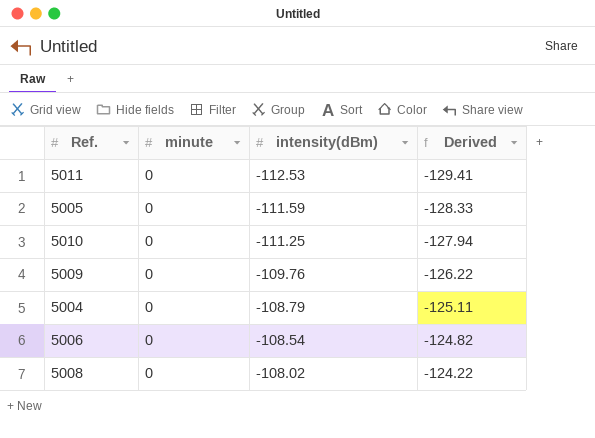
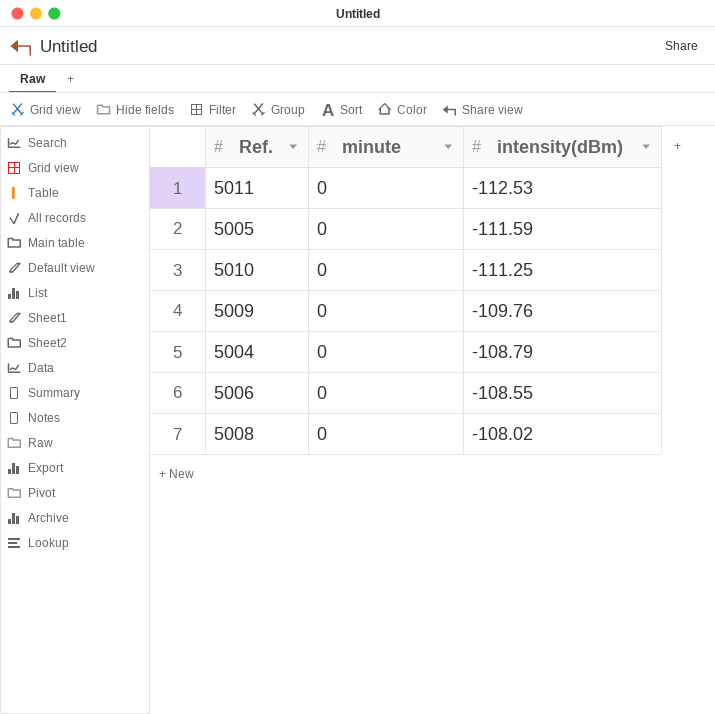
column Derived | formula: [intensity(dBm)] * 1.15 -> none
5006 | intensity(dBm): -108.54 -> -108.55

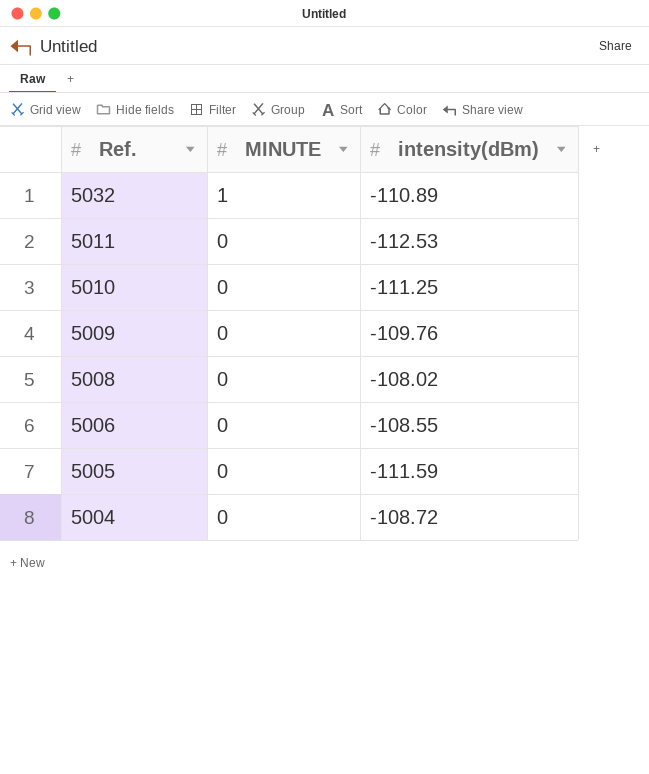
row order: intensity(dBm) ascending -> Ref. descending
column name: minute -> MINUTE
row 5032: none -> 1 | -110.89
5004 | intensity(dBm): -108.79 -> -108.72

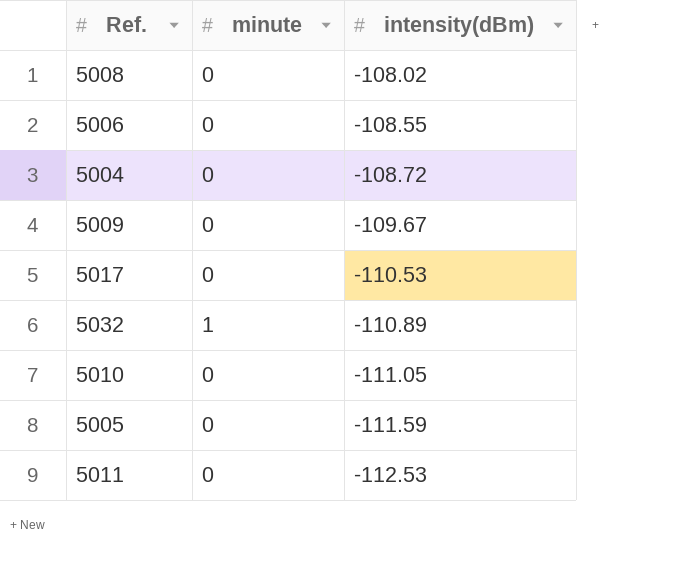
row order: Ref. descending -> intensity(dBm) descending
column name: MINUTE -> minute
5009 | intensity(dBm): -109.76 -> -109.67
row 5017: none -> 0 | -110.53
5010 | intensity(dBm): -111.25 -> -111.05

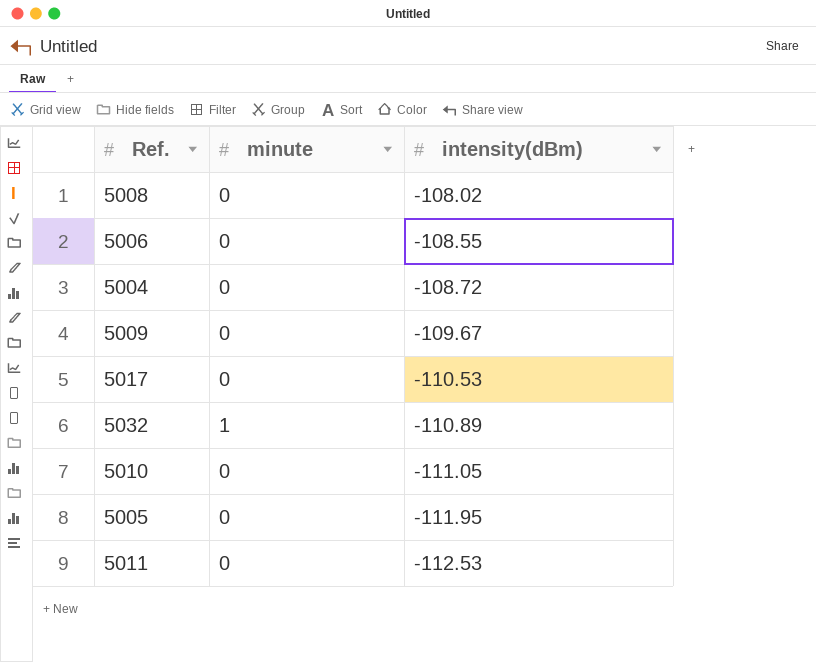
5005 | intensity(dBm): -111.59 -> -111.95

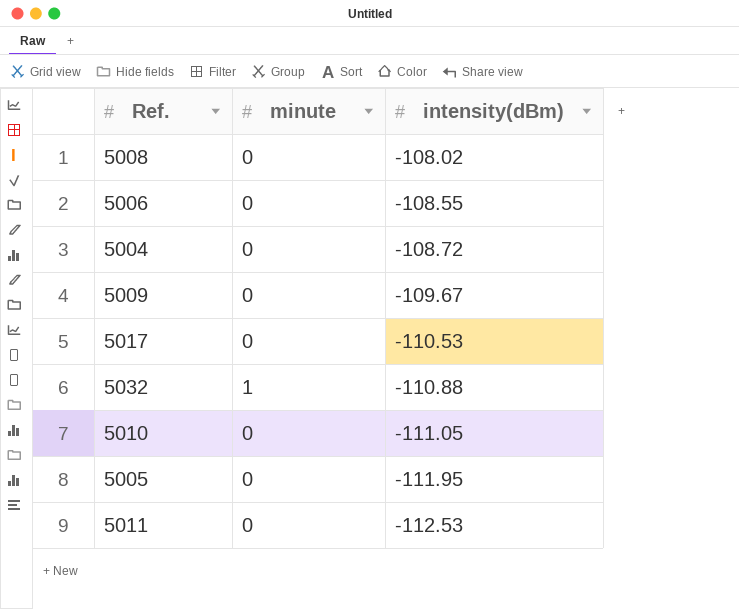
5032 | intensity(dBm): -110.89 -> -110.88

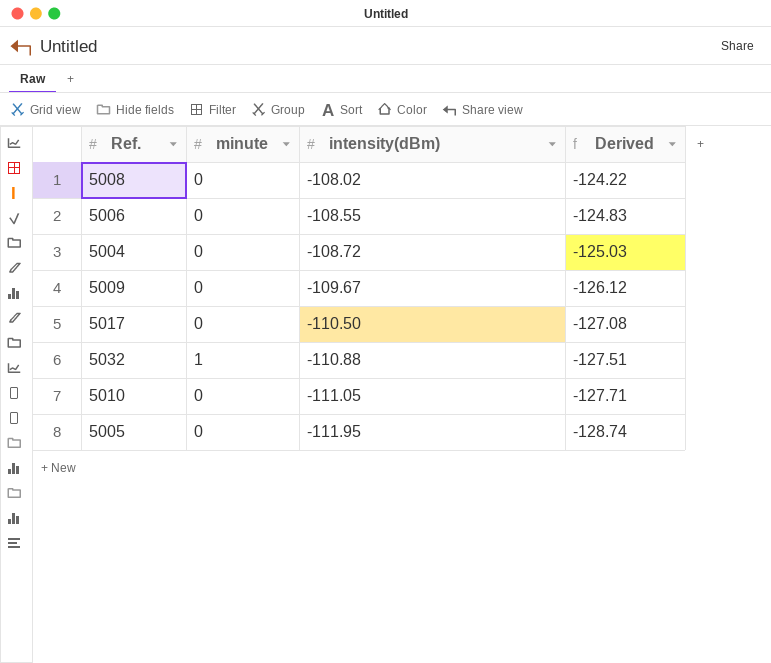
column Derived | formula: none -> [intensity(dBm)] * 1.15
row 5011: 0 | -112.53 -> none
5017 | intensity(dBm): -110.53 -> -110.50

